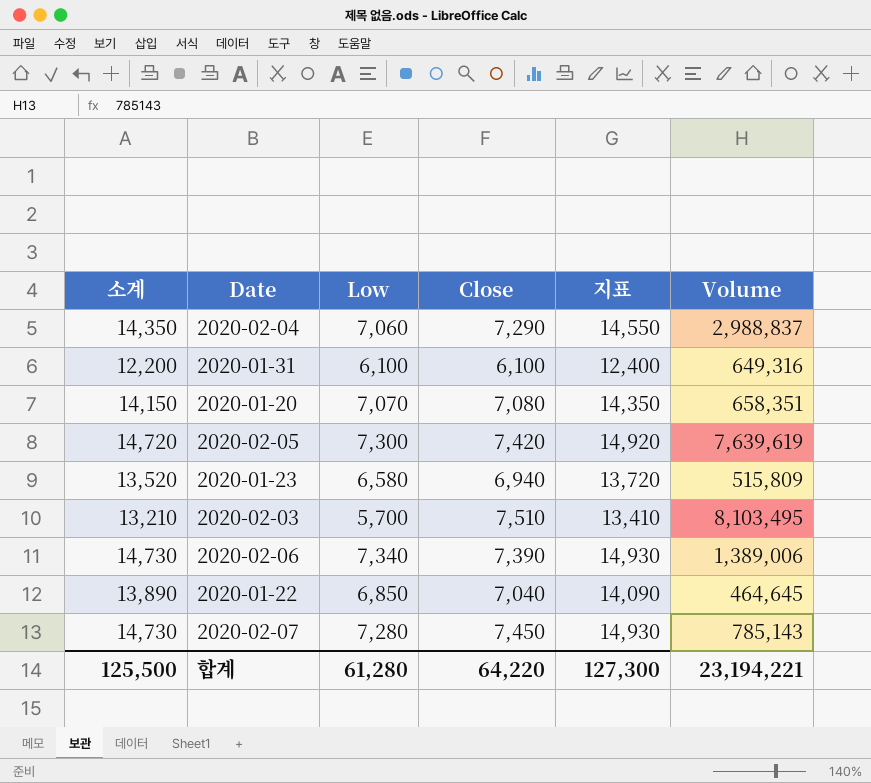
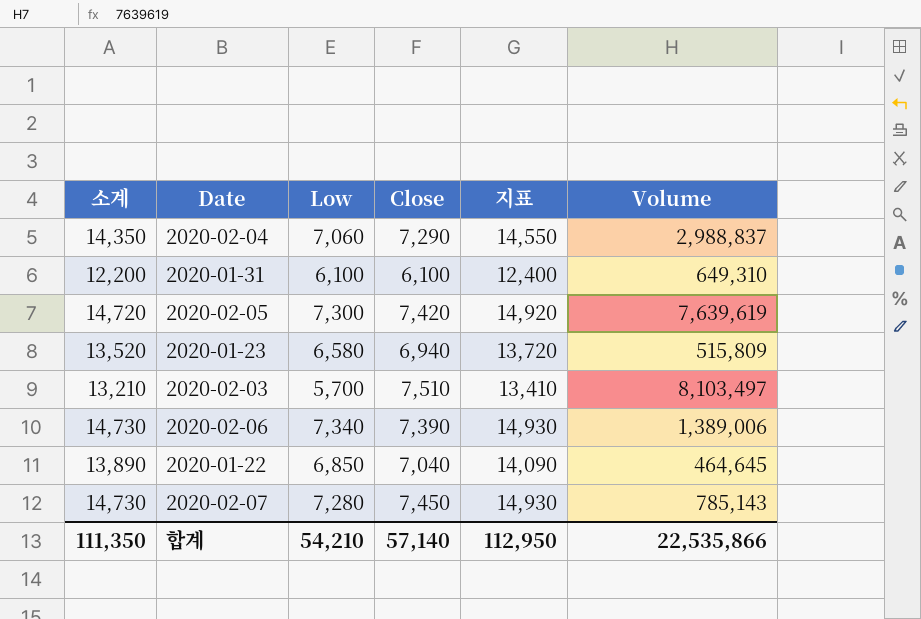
row 2020-01-20: 14,150 | 7,070 | 7,080 | 14,350 | 658,351 -> none
2020-01-31 | Volume: 649,316 -> 649,310
2020-02-03 | Volume: 8,103,495 -> 8,103,497
합계 | 소계: 125,500 -> 111,350
합계 | Low: 61,280 -> 54,210
합계 | Close: 64,220 -> 57,140
합계 | 지표: 127,300 -> 112,950
합계 | Volume: 23,194,221 -> 22,535,866

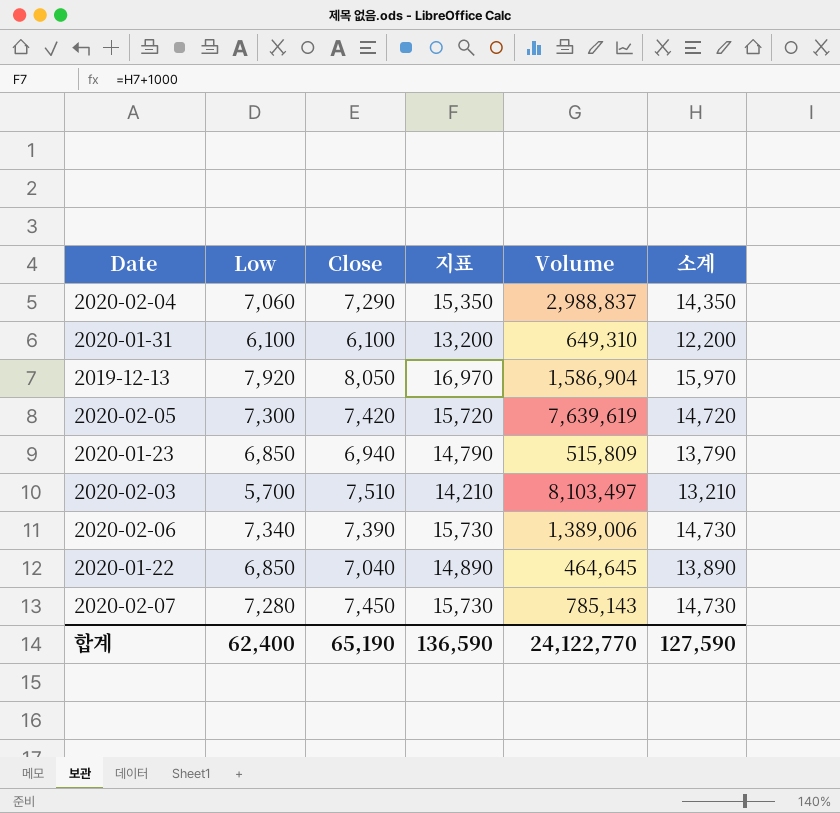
column 지표 | formula: [소계] + 200 -> [소계] + 1000
column 소계 | position: 1 -> 6
row 2019-12-13: none -> 7,920 | 8,050 | 16,970 | 1,586,904 | 15,970
2020-01-23 | Low: 6,580 -> 6,850
2020-01-23 | 소계: 13,520 -> 13,790
합계 | Low: 54,210 -> 62,400
합계 | Close: 57,140 -> 65,190
합계 | 지표: 112,950 -> 136,590
합계 | Volume: 22,535,866 -> 24,122,770
합계 | 소계: 111,350 -> 127,590

